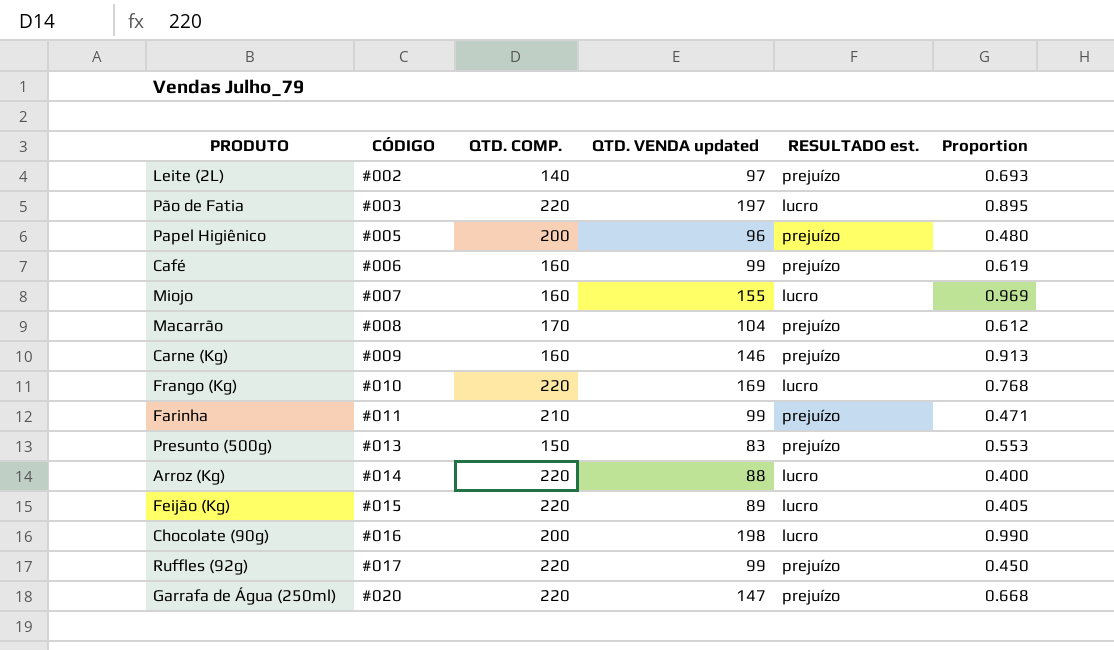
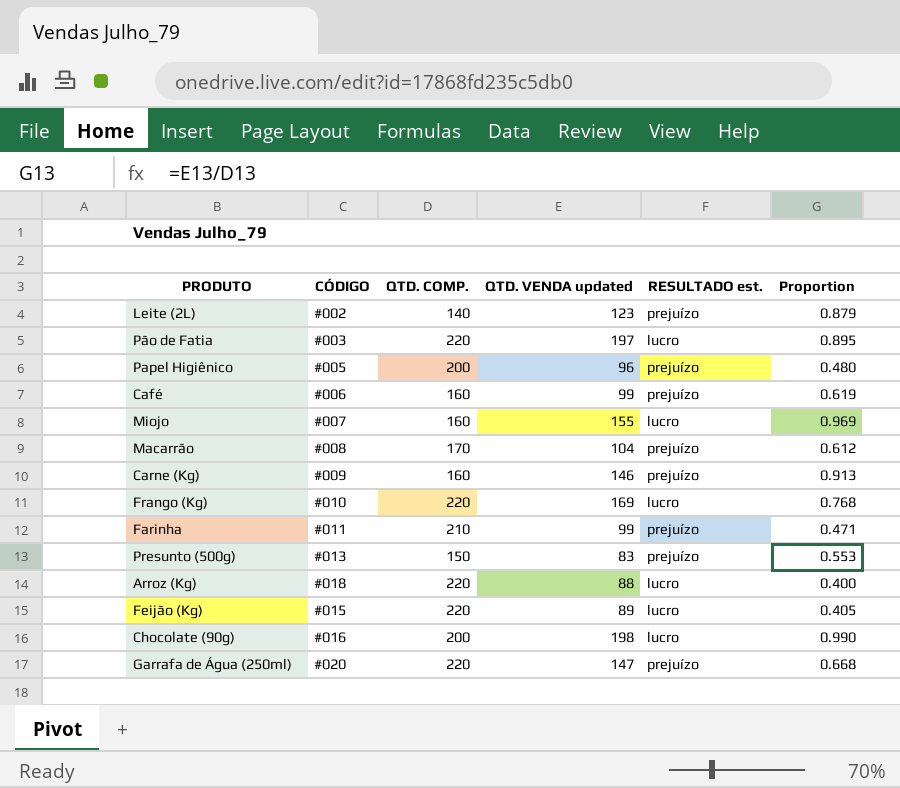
row Ruffles (92g): #017 | 220 | 99 | prejuízo | 0.450 -> none
Leite (2L) | QTD. VENDA updated: 97 -> 123
Leite (2L) | Proportion: 0.693 -> 0.879
Arroz (Kg) | CÓDIGO: #014 -> #018

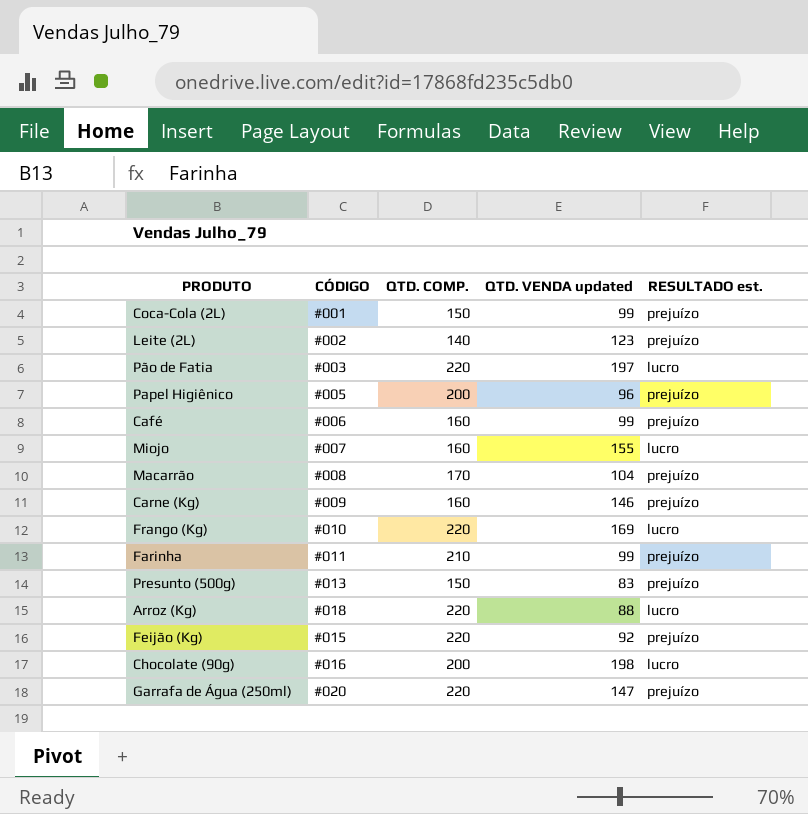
column Proportion | formula: [QTD. VENDA updated] / [QTD. COMP.] -> none
row Coca-Cola (2L): none -> #001 | 150 | 99 | prejuízo
Feijão (Kg) | QTD. VENDA updated: 89 -> 92
Feijão (Kg) | RESULTADO est.: lucro -> prejuízo

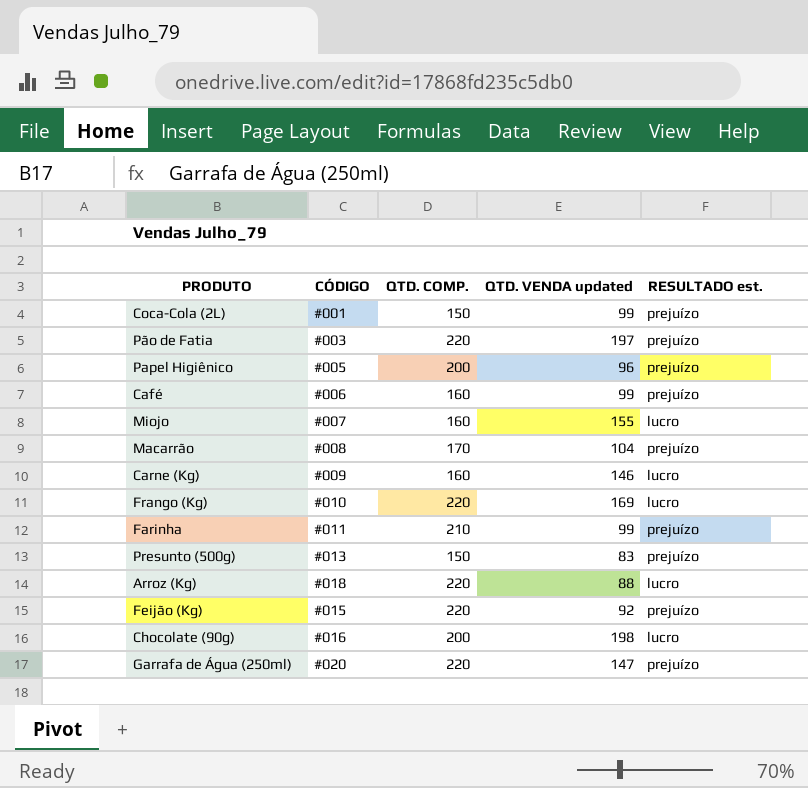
row Leite (2L): #002 | 140 | 123 | prejuízo -> none
Pão de Fatia | RESULTADO est.: lucro -> prejuízo
Carne (Kg) | RESULTADO est.: prejuízo -> lucro

